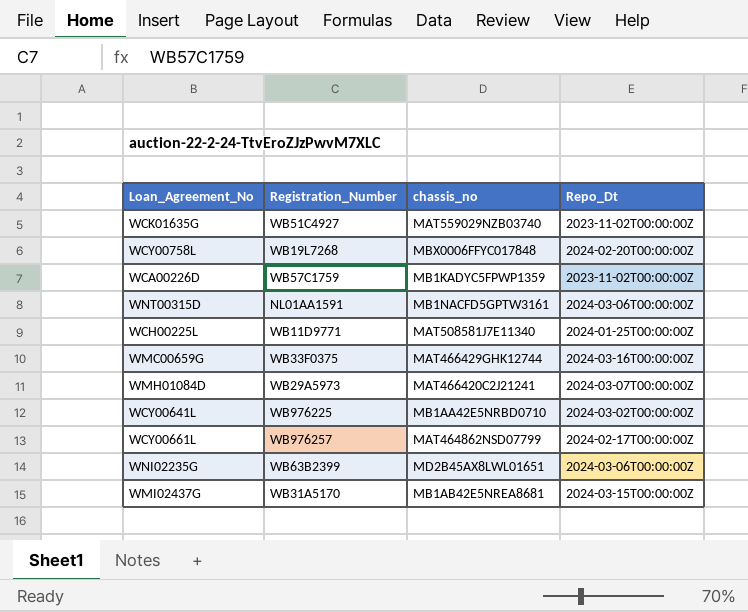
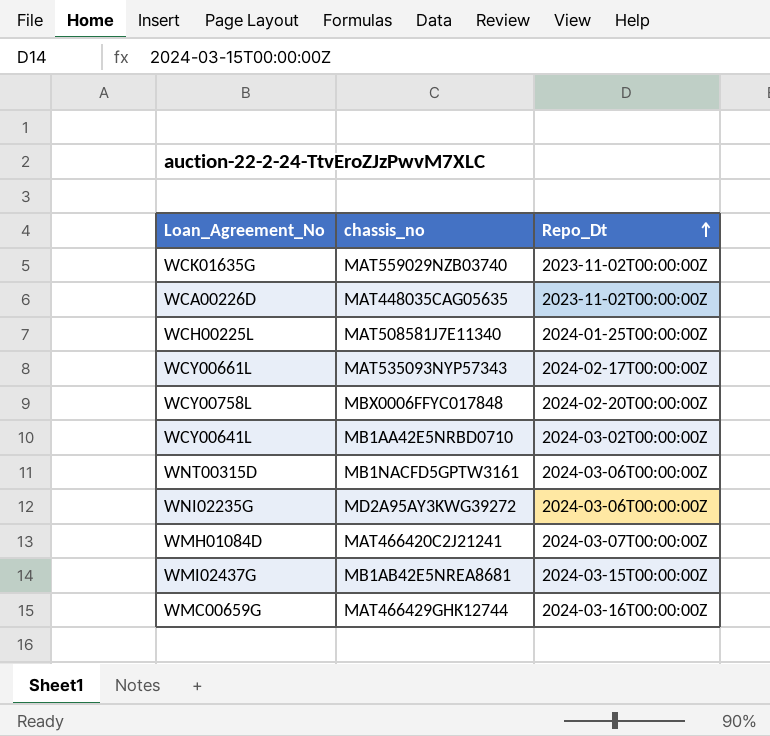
row order: none -> Repo_Dt ascending
column Registration_Number | position: 2 -> none
WCA00226D | chassis_no: MB1KADYC5FPWP1359 -> MAT448035CAG05635
WCY00661L | chassis_no: MAT464862NSD07799 -> MAT535093NYP57343
WNI02235G | chassis_no: MD2B45AX8LWL01651 -> MD2A95AY3KWG39272

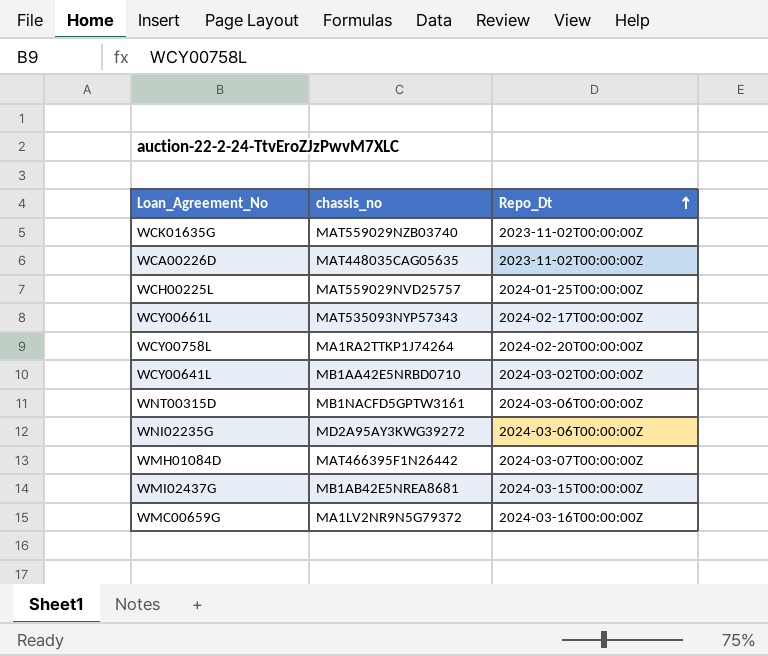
WCH00225L | chassis_no: MAT508581J7E11340 -> MAT559029NVD25757
WCY00758L | chassis_no: MBX0006FFYC017848 -> MA1RA2TTKP1J74264
WMH01084D | chassis_no: MAT466420C2J21241 -> MAT466395F1N26442
WMC00659G | chassis_no: MAT466429GHK12744 -> MA1LV2NR9N5G79372

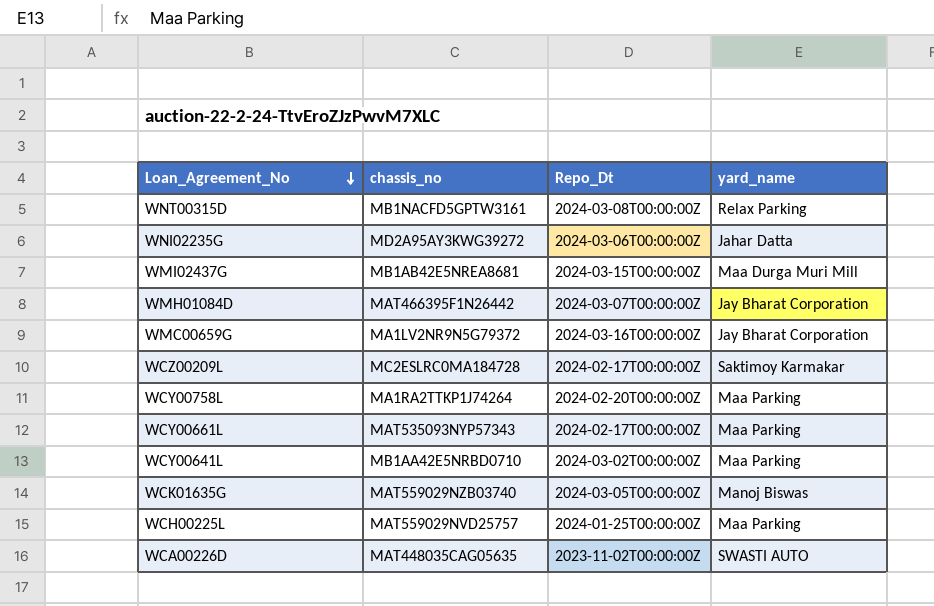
row order: Repo_Dt ascending -> Loan_Agreement_No descending
column yard_name | position: none -> 4
WNT00315D | Repo_Dt: 2024-03-06T00:00:00Z -> 2024-03-08T00:00:00Z
row WCZ00209L: none -> MC2ESLRC0MA184728 | 2024-02-17T00:00:00Z | Saktimoy Karmakar
WCK01635G | Repo_Dt: 2023-11-02T00:00:00Z -> 2024-03-05T00:00:00Z

